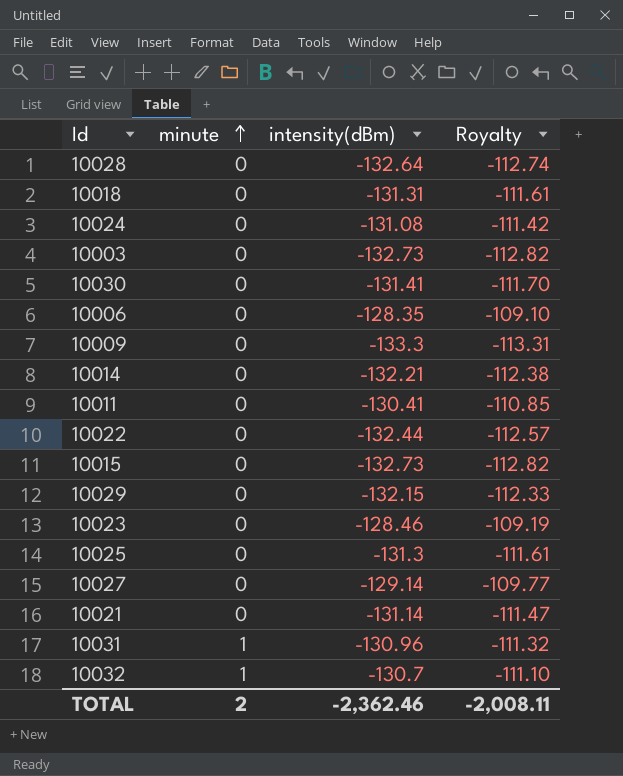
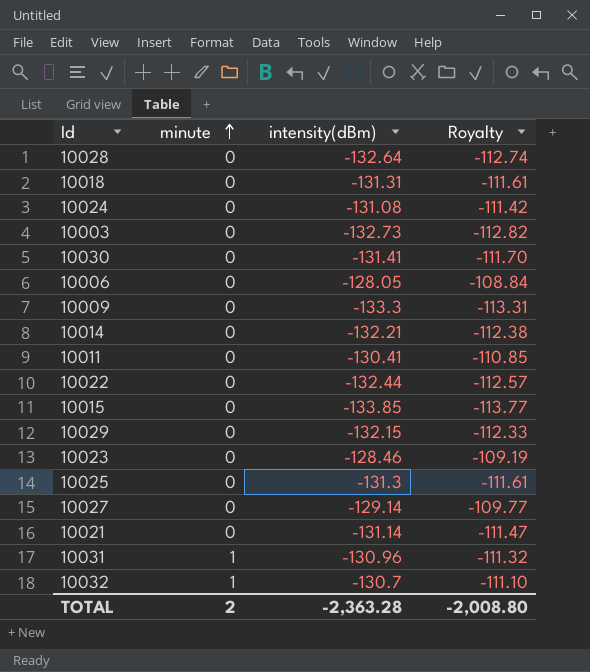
10006 | intensity(dBm): -128.35 -> -128.05
10006 | Royalty: -109.10 -> -108.84
10015 | intensity(dBm): -132.73 -> -133.85
10015 | Royalty: -112.82 -> -113.77
TOTAL | intensity(dBm): -2,362.46 -> -2,363.28
TOTAL | Royalty: -2,008.11 -> -2,008.80

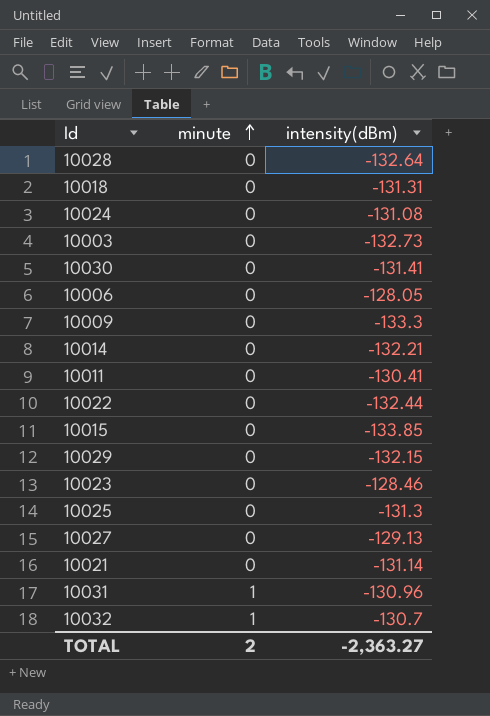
column Royalty | formula: [intensity(dBm)] * 0.85 -> none
10027 | intensity(dBm): -129.14 -> -129.13
TOTAL | intensity(dBm): -2,363.28 -> -2,363.27

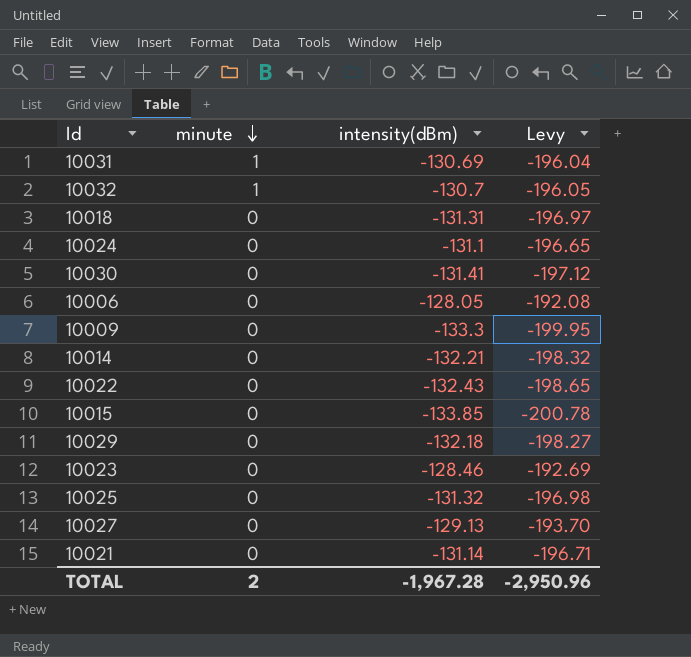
row order: minute ascending -> minute descending
column Levy | formula: none -> [intensity(dBm)] * 1.5
row 10028: 0 | -132.64 -> none
row 10003: 0 | -132.73 -> none
row 10011: 0 | -130.41 -> none
10031 | intensity(dBm): -130.96 -> -130.69
10024 | intensity(dBm): -131.08 -> -131.1
10022 | intensity(dBm): -132.44 -> -132.43
10029 | intensity(dBm): -132.15 -> -132.18
10025 | intensity(dBm): -131.3 -> -131.32
TOTAL | intensity(dBm): -2,363.27 -> -1,967.28

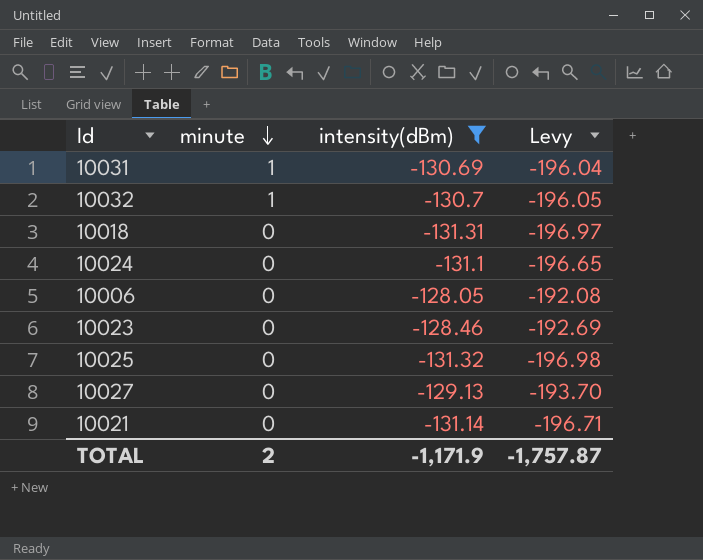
filter: none -> intensity(dBm) >= -131.32
TOTAL | intensity(dBm): -1,967.28 -> -1,171.9
TOTAL | Levy: -2,950.96 -> -1,757.87

